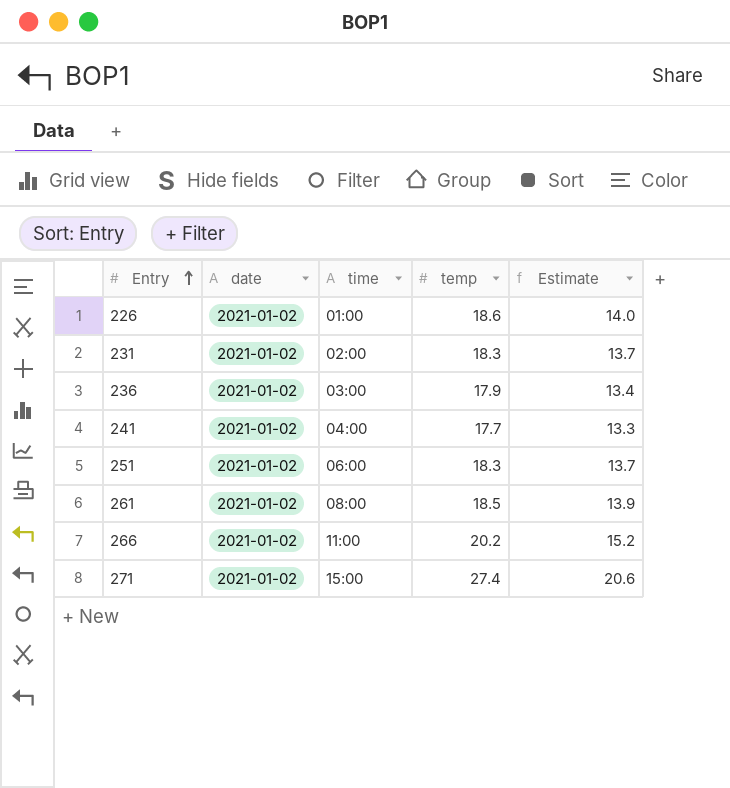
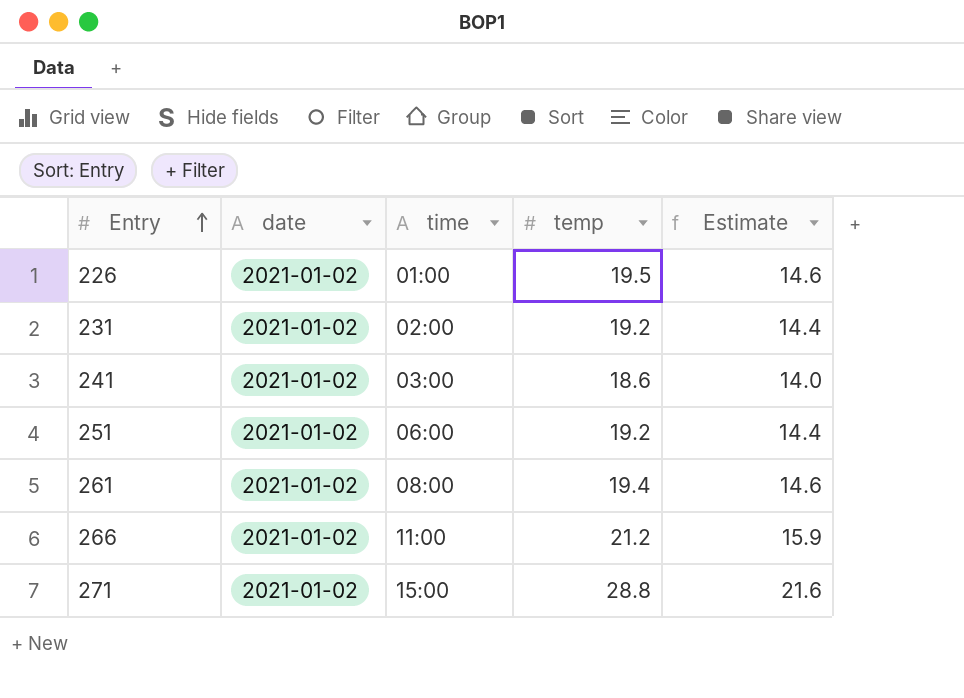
row 236: 2021-01-02 | 03:00 | 17.9 | 13.4 -> none
226 | temp: 18.6 -> 19.5
226 | Estimate: 14.0 -> 14.6
231 | temp: 18.3 -> 19.2
231 | Estimate: 13.7 -> 14.4
241 | time: 04:00 -> 03:00
241 | temp: 17.7 -> 18.6
241 | Estimate: 13.3 -> 14.0
251 | temp: 18.3 -> 19.2
251 | Estimate: 13.7 -> 14.4
261 | temp: 18.5 -> 19.4
261 | Estimate: 13.9 -> 14.6
266 | temp: 20.2 -> 21.2
266 | Estimate: 15.2 -> 15.9
271 | temp: 27.4 -> 28.8
271 | Estimate: 20.6 -> 21.6

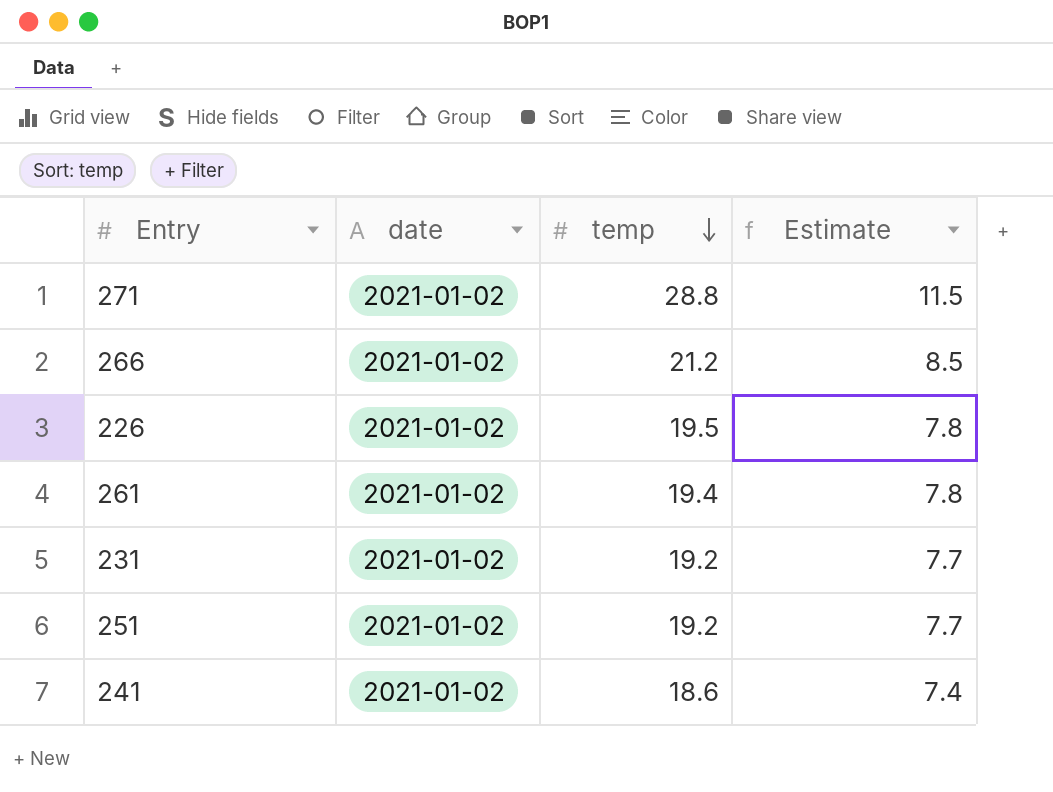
row order: Entry ascending -> temp descending
column time | position: 3 -> none
column Estimate | formula: [temp] * 0.75 -> [temp] * 0.4

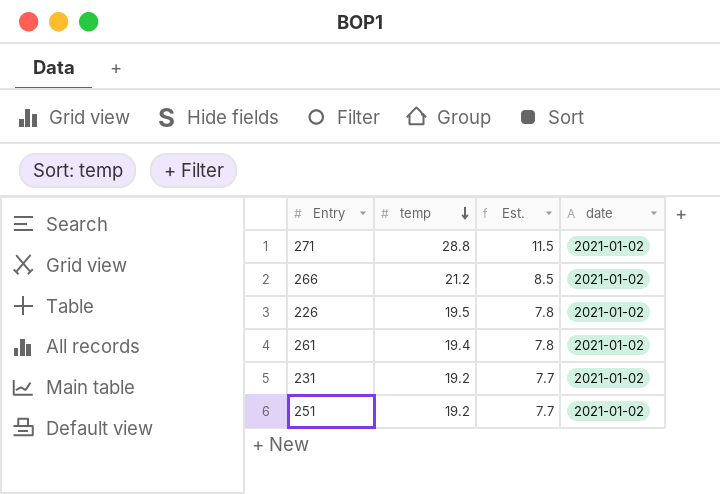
column name: Estimate -> Est.
column date | position: 2 -> 4
row 241: 2021-01-02 | 18.6 | 7.4 -> none

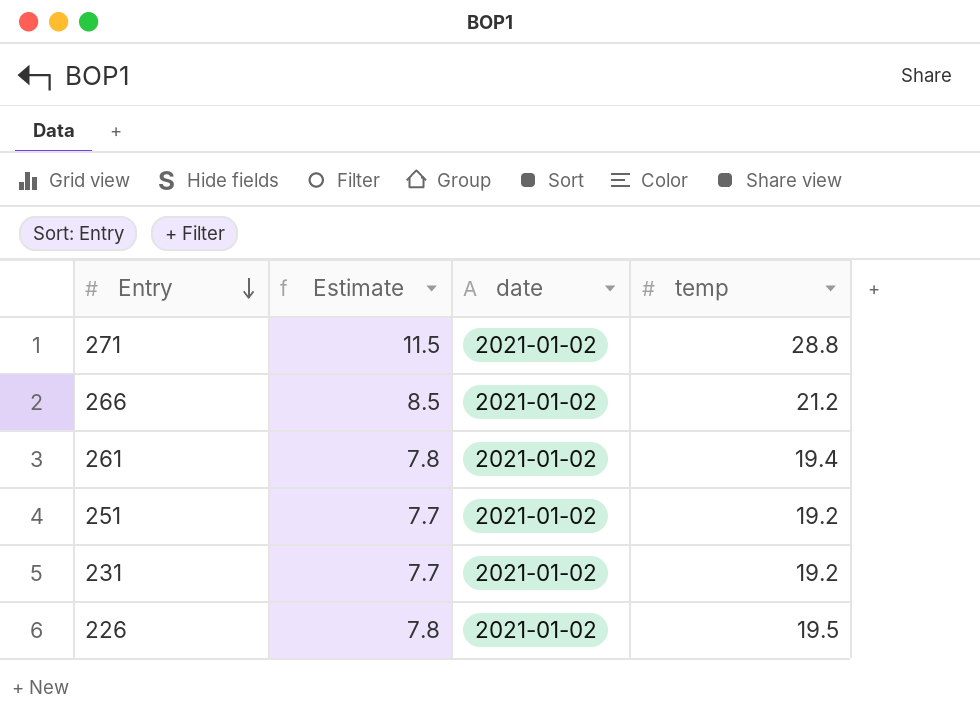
row order: temp descending -> Entry descending
column name: Est. -> Estimate
column temp | position: 2 -> 4

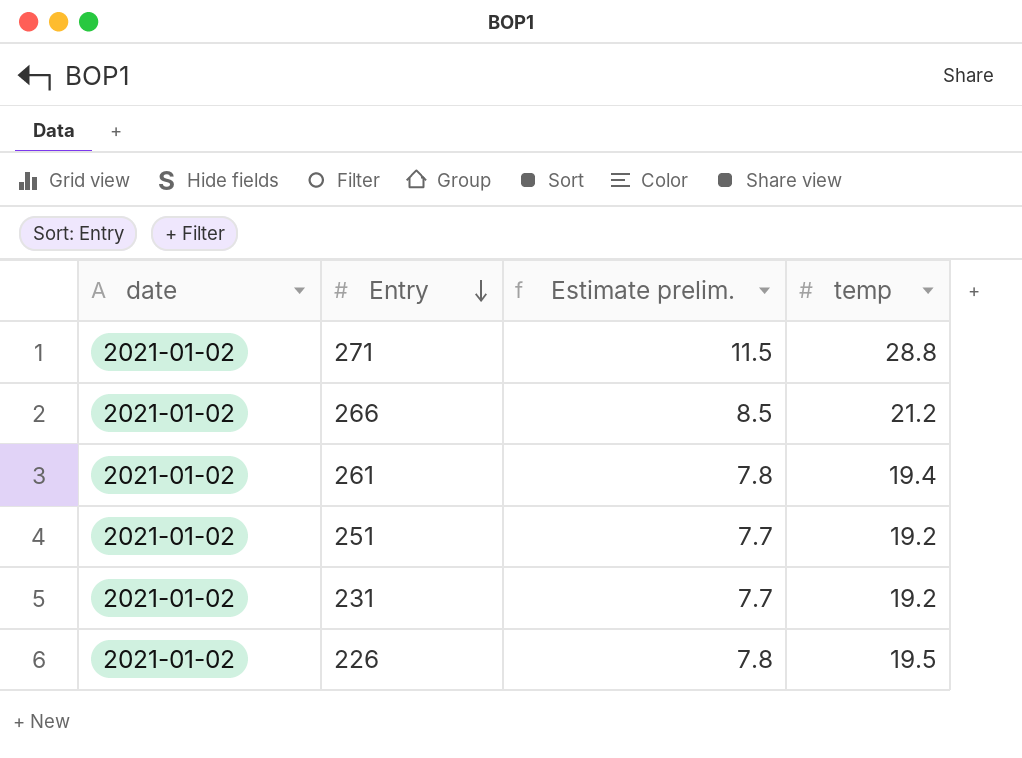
column date | position: 3 -> 1
column name: Estimate -> Estimate prelim.

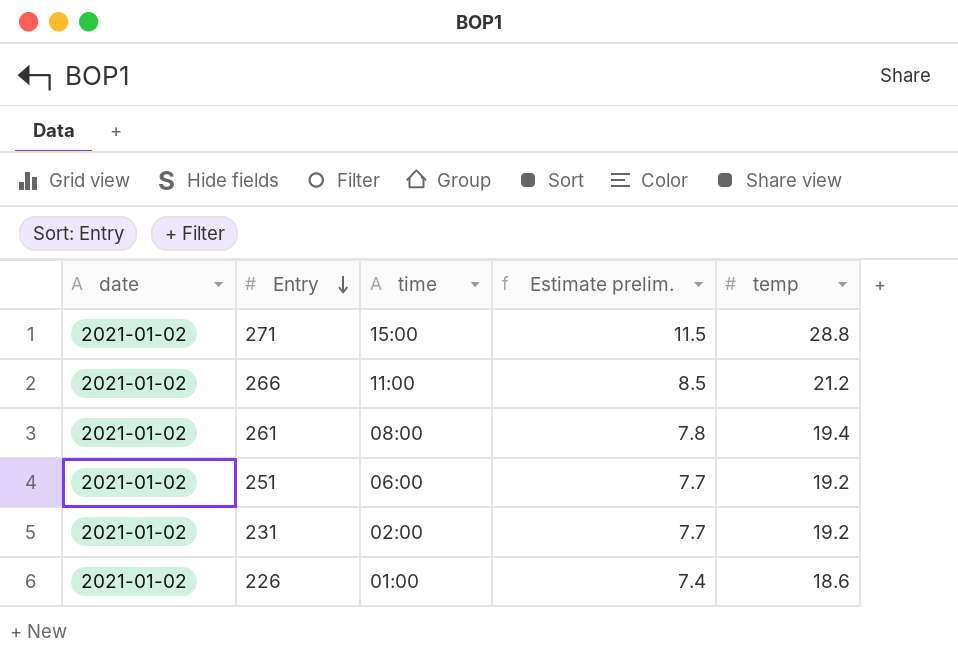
column time | position: none -> 3
226 | Estimate prelim.: 7.8 -> 7.4
226 | temp: 19.5 -> 18.6

